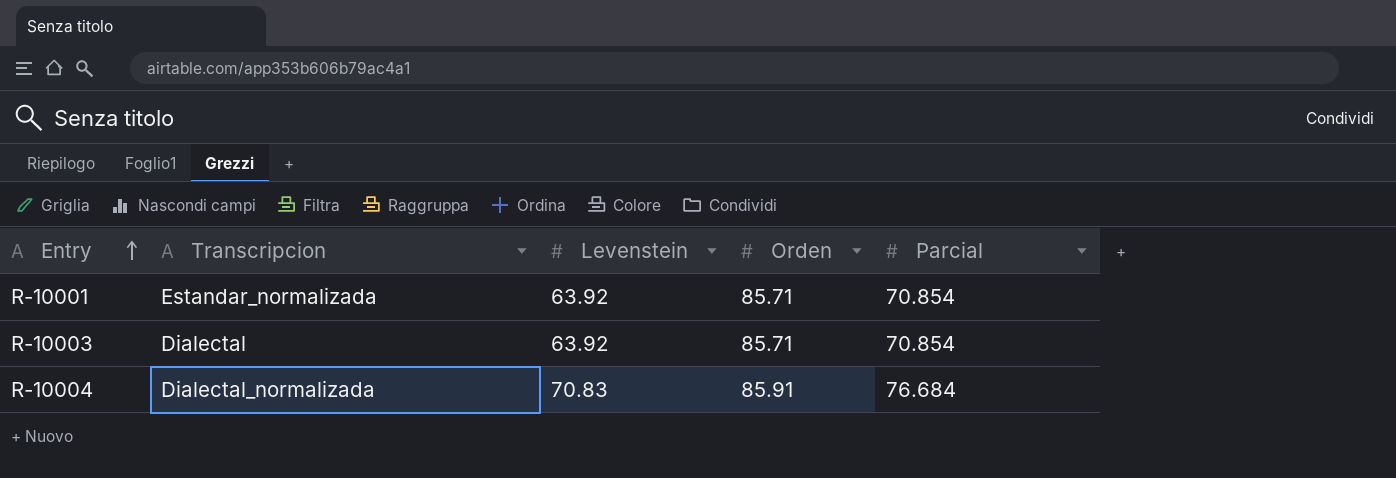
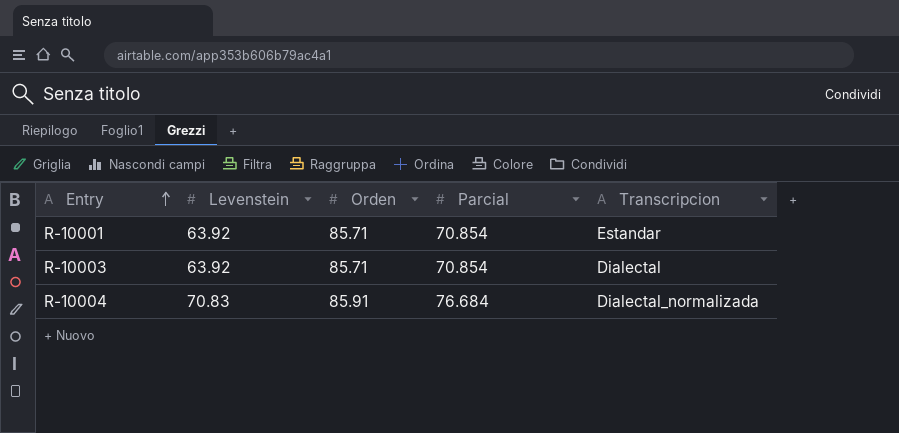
column Transcripcion | position: 2 -> 5
R-10001 | Transcripcion: Estandar_normalizada -> Estandar

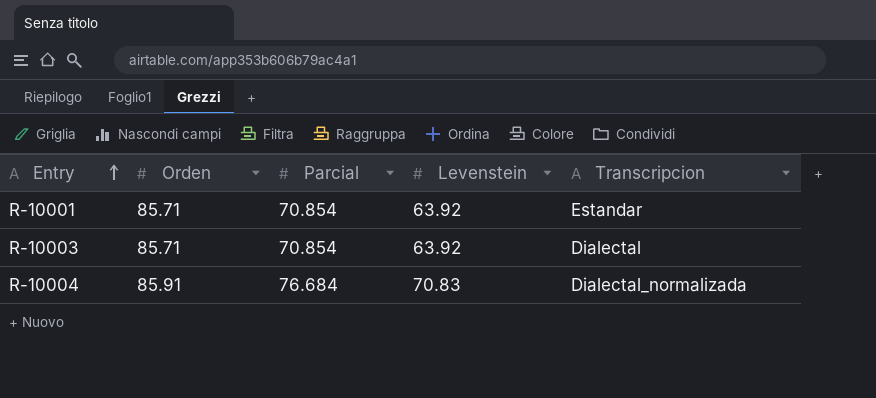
column Levenstein | position: 2 -> 4

